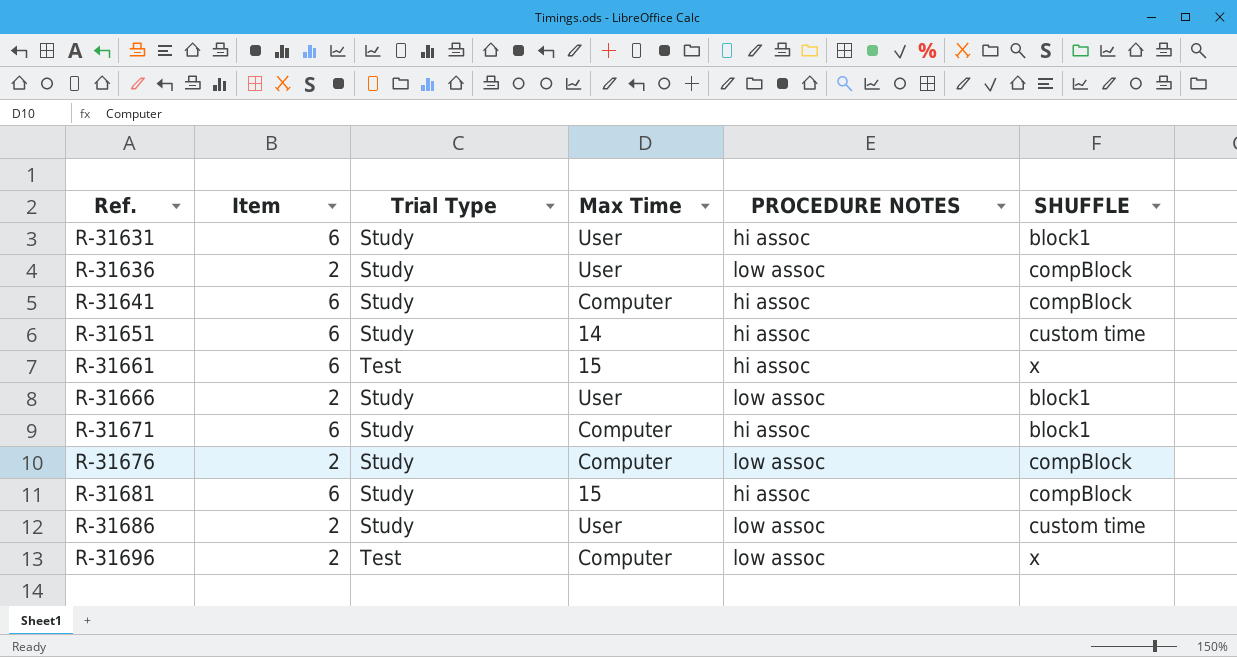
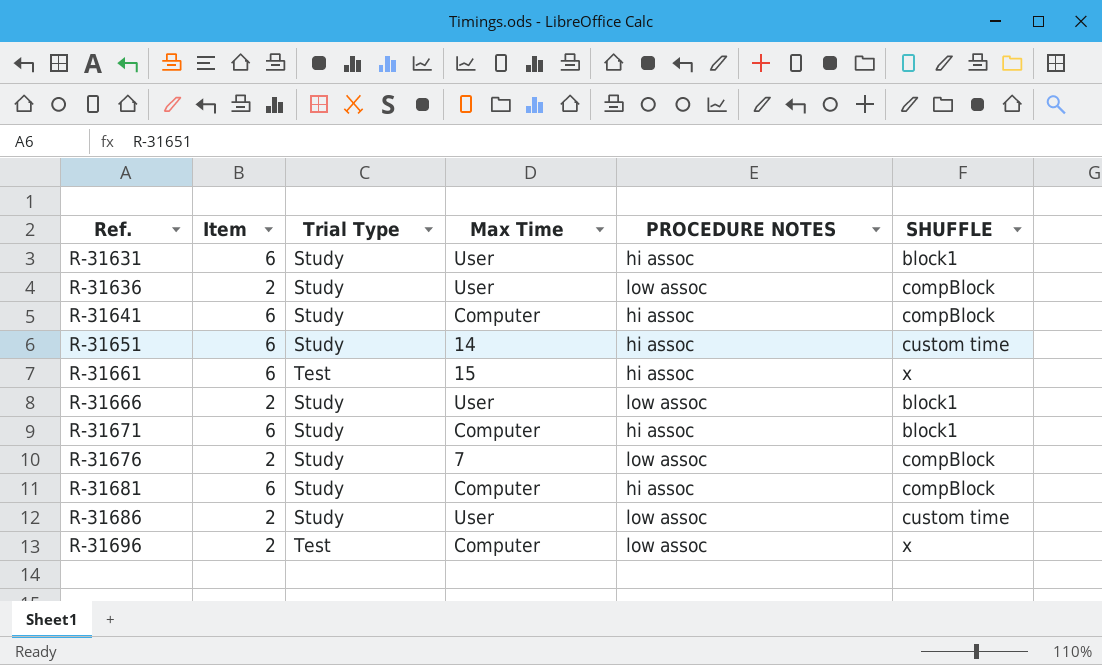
R-31676 | Max Time: Computer -> 7
R-31681 | Max Time: 15 -> Computer

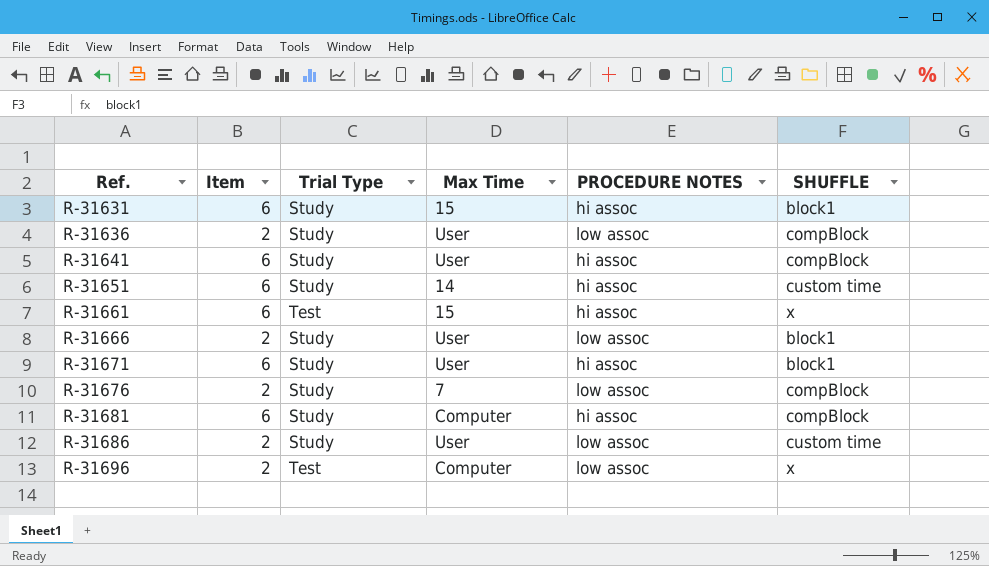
R-31631 | Max Time: User -> 15
R-31641 | Max Time: Computer -> User
R-31671 | Max Time: Computer -> User

